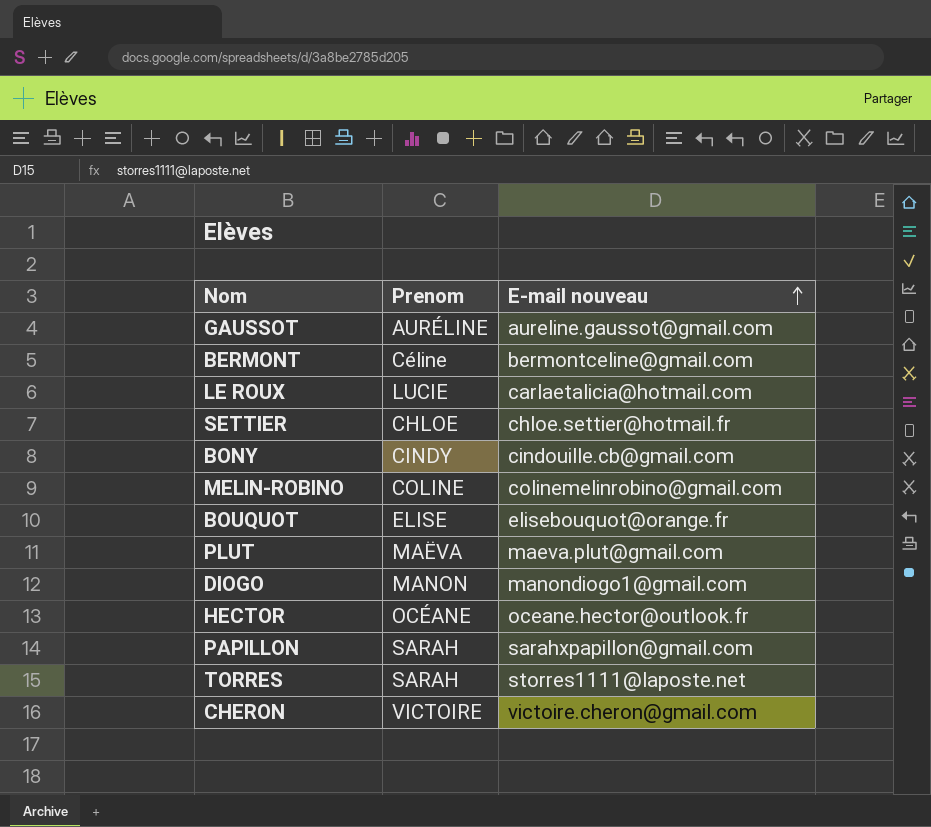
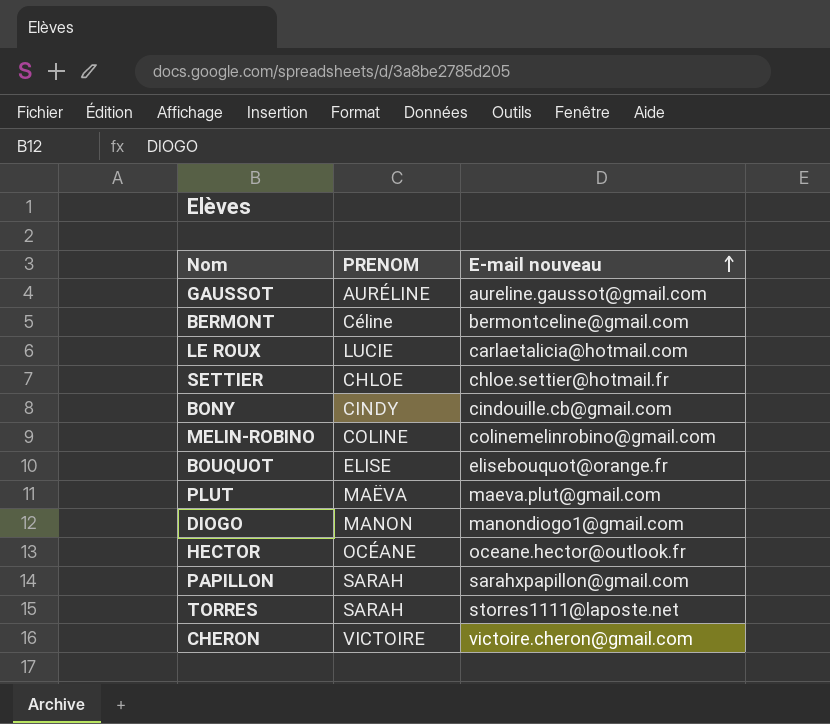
column name: Prenom -> PRENOM

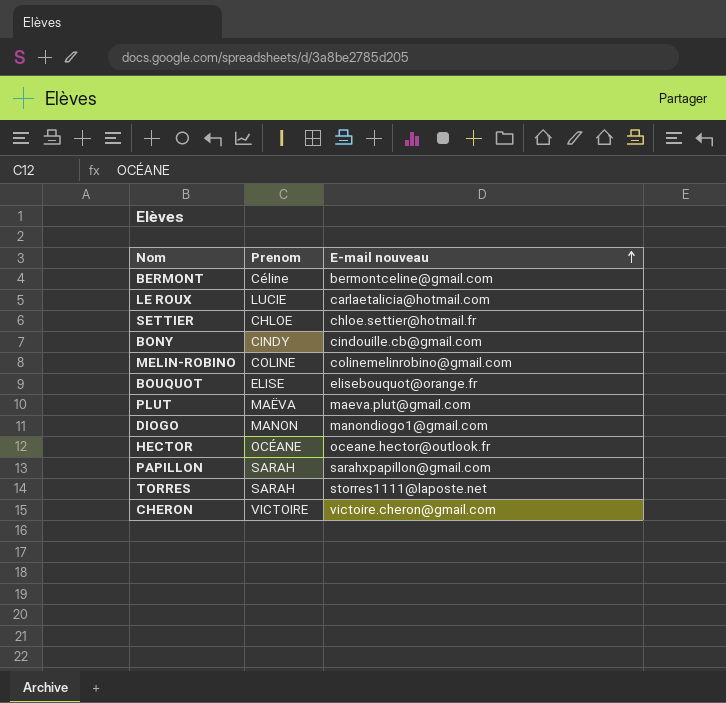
column name: PRENOM -> Prenom
row GAUSSOT: AURÉLINE | aureline.gaussot@gmail.com -> none

